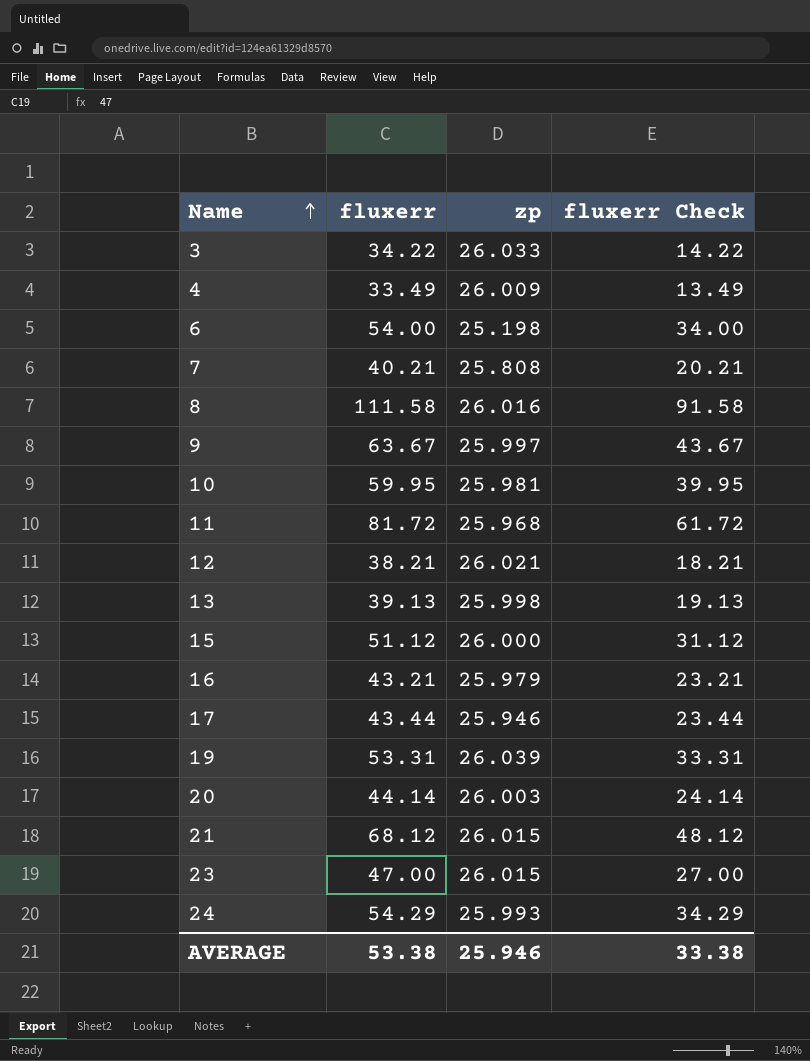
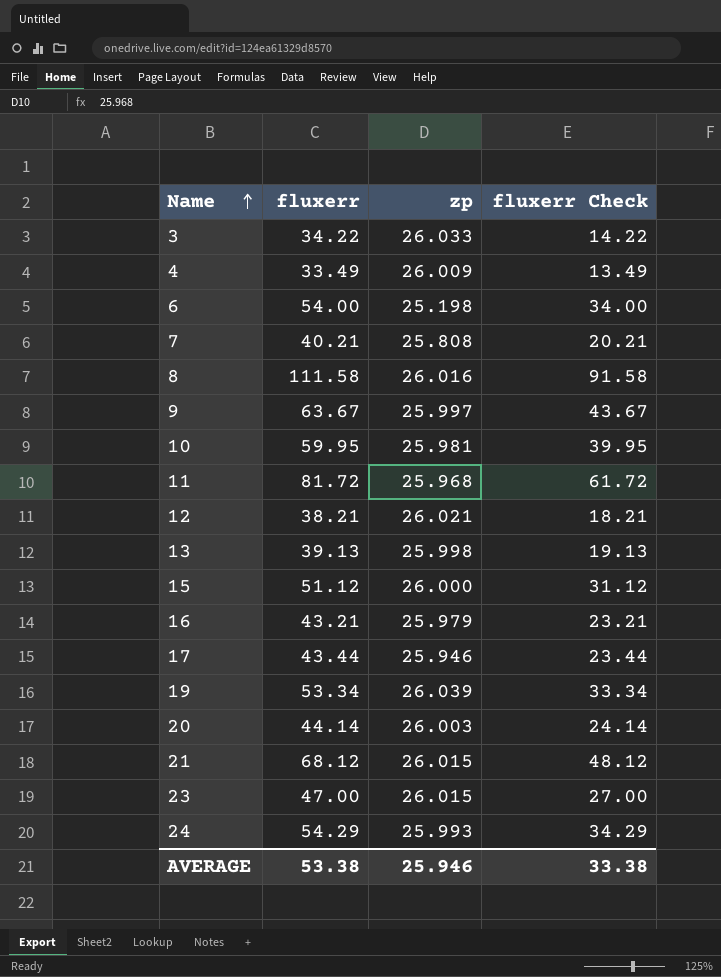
19 | fluxerr: 53.31 -> 53.34
19 | fluxerr Check: 33.31 -> 33.34

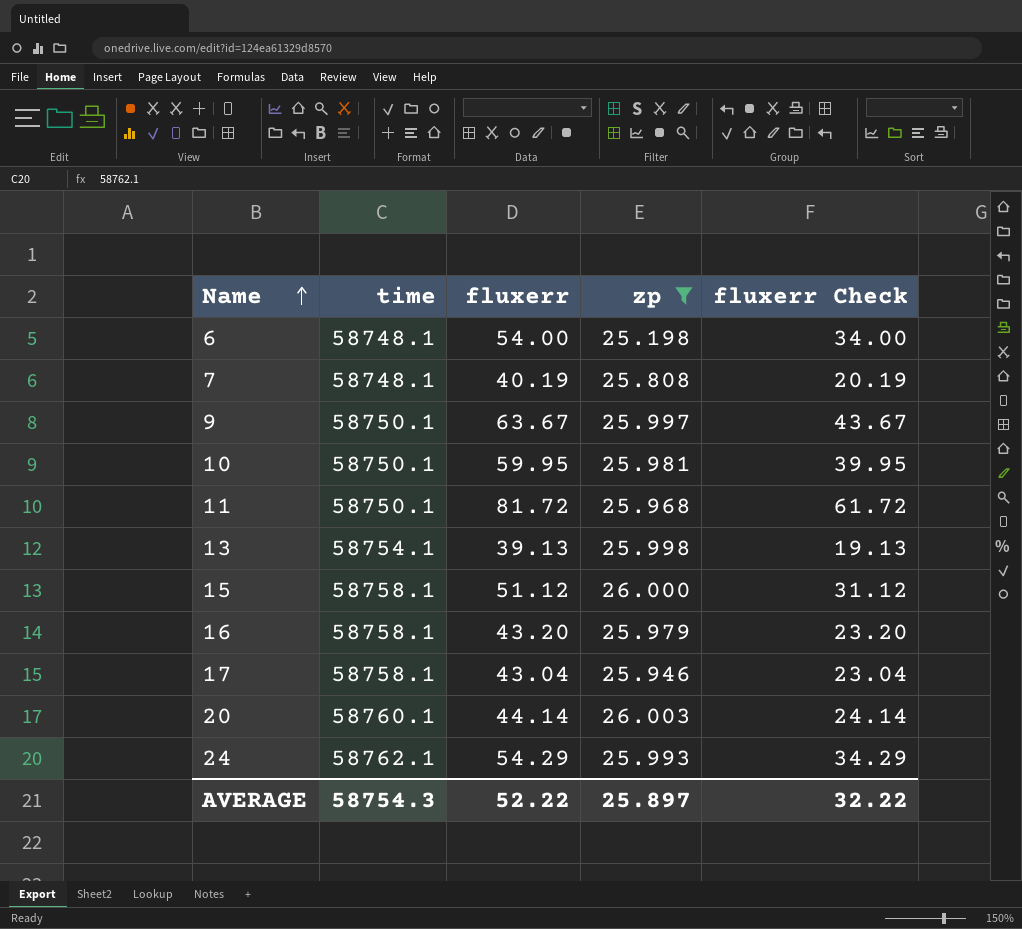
filter: none -> zp <= 26.003
column time | position: none -> 2
7 | fluxerr: 40.21 -> 40.19
7 | fluxerr Check: 20.21 -> 20.19
16 | fluxerr: 43.21 -> 43.20
16 | fluxerr Check: 23.21 -> 23.20
17 | fluxerr: 43.44 -> 43.04
17 | fluxerr Check: 23.44 -> 23.04
AVERAGE | fluxerr: 53.38 -> 52.22
AVERAGE | zp: 25.946 -> 25.897
AVERAGE | fluxerr Check: 33.38 -> 32.22

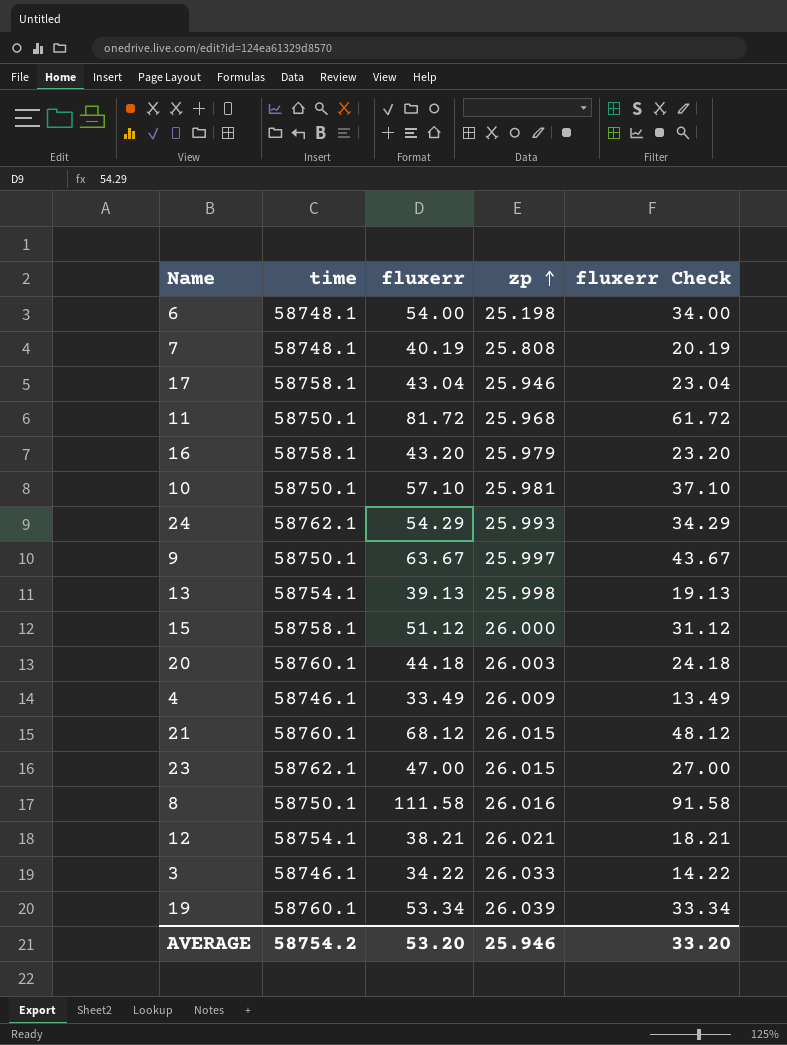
filter: zp <= 26.003 -> none
row order: Name ascending -> zp ascending
10 | fluxerr: 59.95 -> 57.10
10 | fluxerr Check: 39.95 -> 37.10
20 | fluxerr: 44.14 -> 44.18
20 | fluxerr Check: 24.14 -> 24.18
AVERAGE | time: 58754.3 -> 58754.2
AVERAGE | fluxerr: 52.22 -> 53.20
AVERAGE | zp: 25.897 -> 25.946
AVERAGE | fluxerr Check: 32.22 -> 33.20

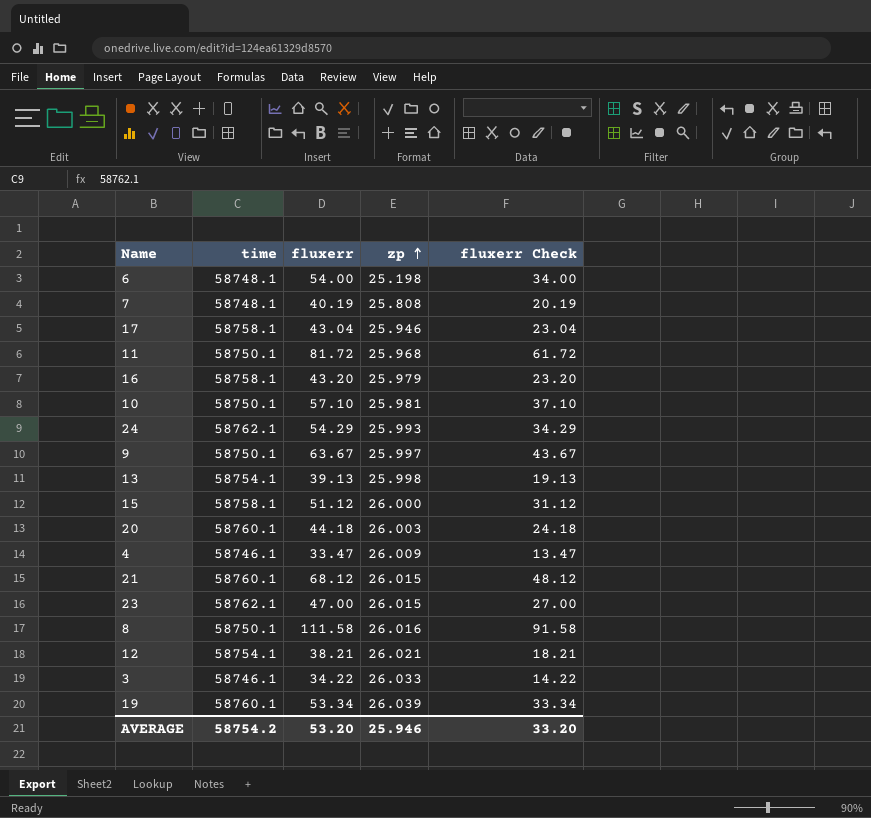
4 | fluxerr: 33.49 -> 33.47
4 | fluxerr Check: 13.49 -> 13.47

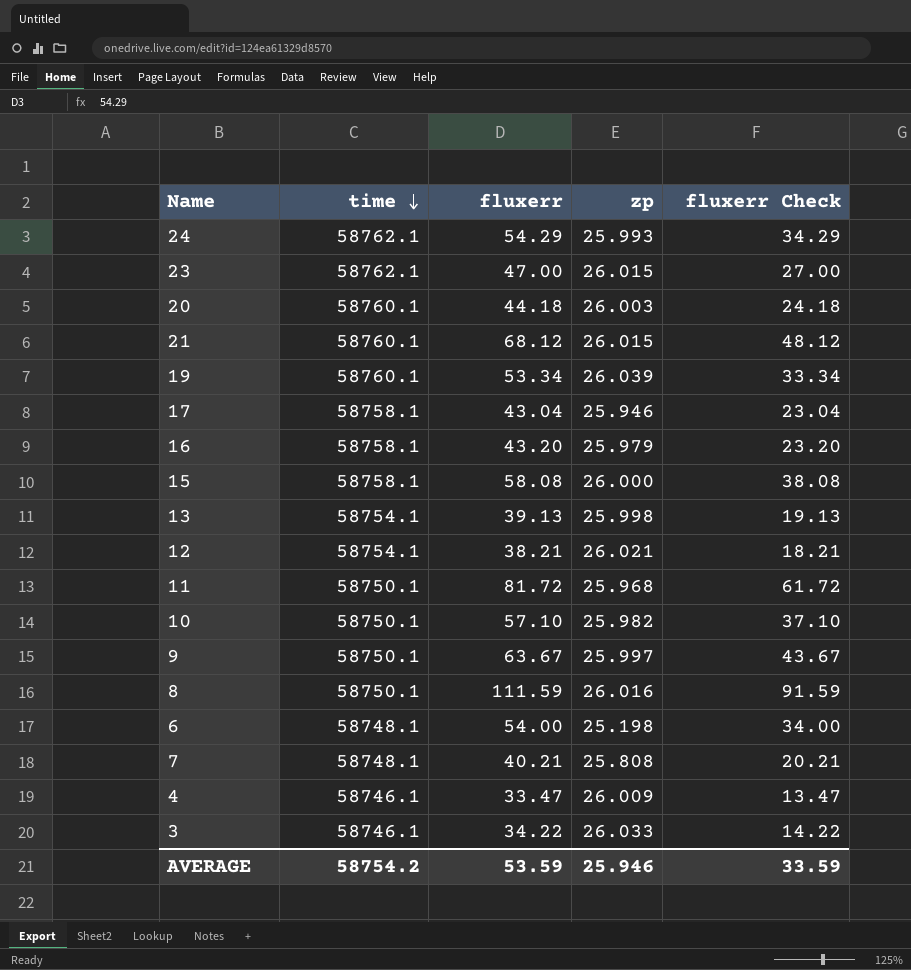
row order: zp ascending -> time descending
15 | fluxerr: 51.12 -> 58.08
15 | fluxerr Check: 31.12 -> 38.08
10 | zp: 25.981 -> 25.982
8 | fluxerr: 111.58 -> 111.59
8 | fluxerr Check: 91.58 -> 91.59
7 | fluxerr: 40.19 -> 40.21
7 | fluxerr Check: 20.19 -> 20.21
AVERAGE | fluxerr: 53.20 -> 53.59
AVERAGE | fluxerr Check: 33.20 -> 33.59

